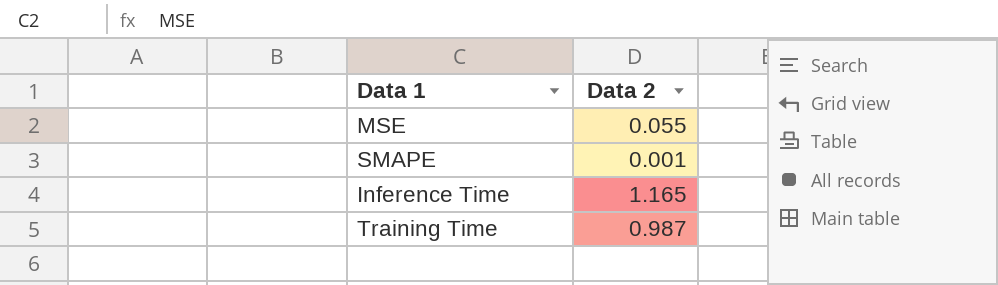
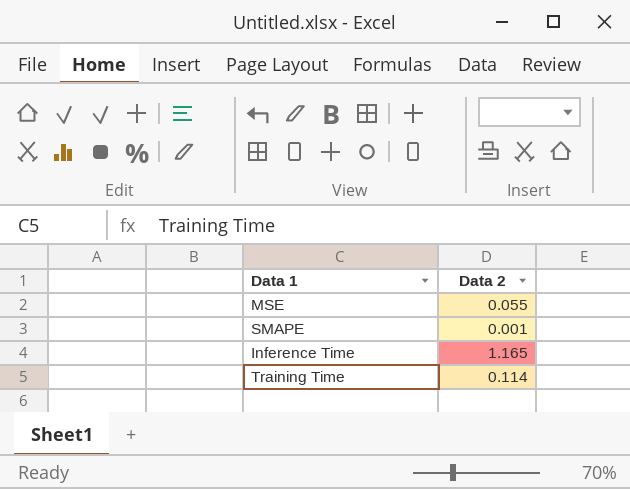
Training Time | Data 2: 0.987 -> 0.114

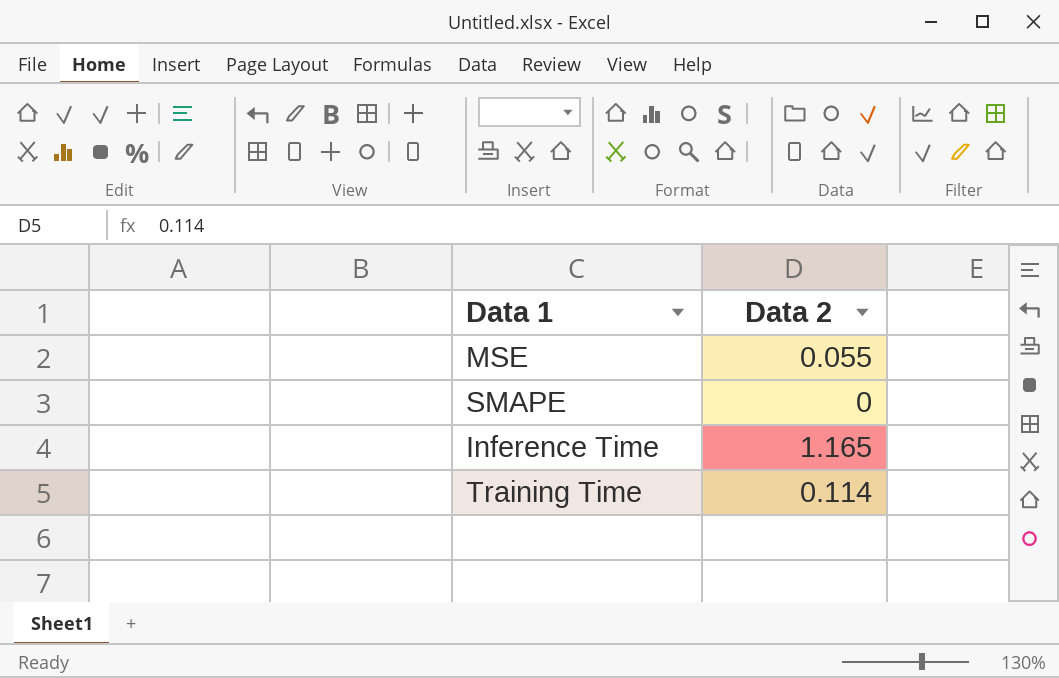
SMAPE | Data 2: 0.001 -> 0

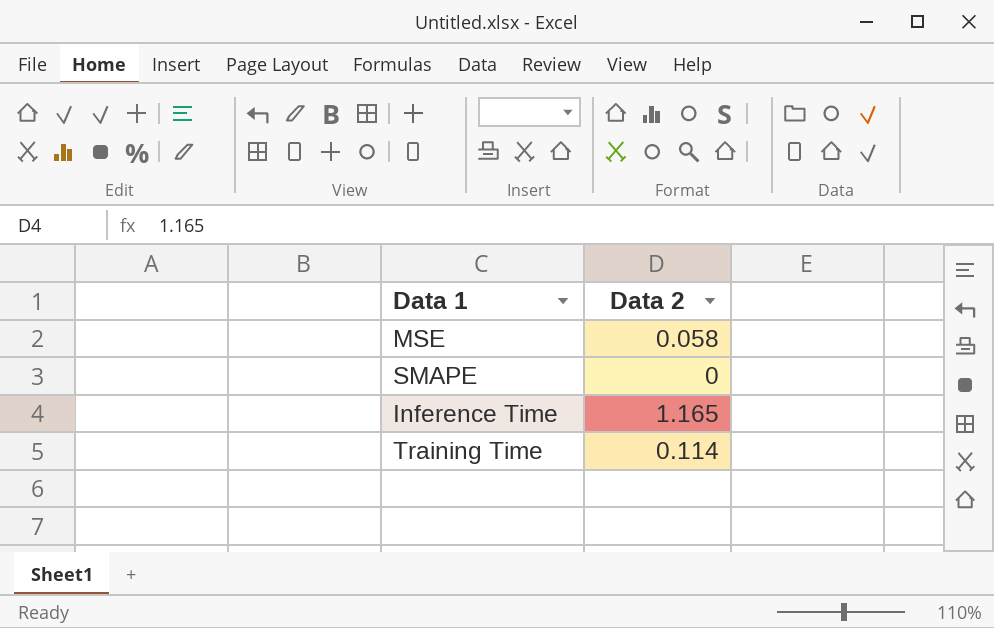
MSE | Data 2: 0.055 -> 0.058

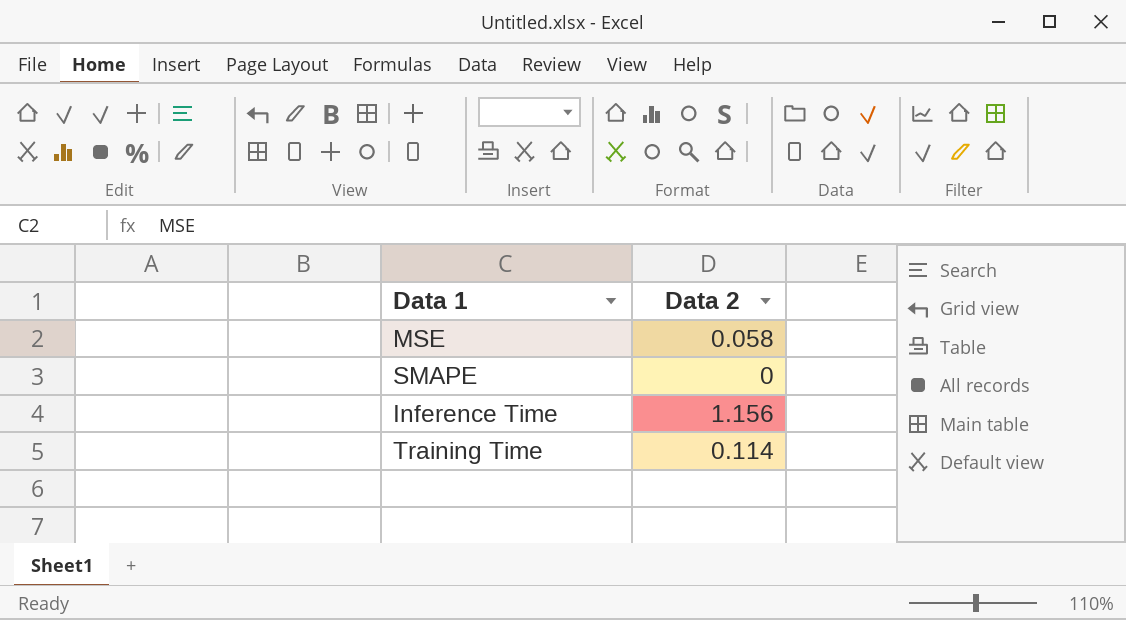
Inference Time | Data 2: 1.165 -> 1.156

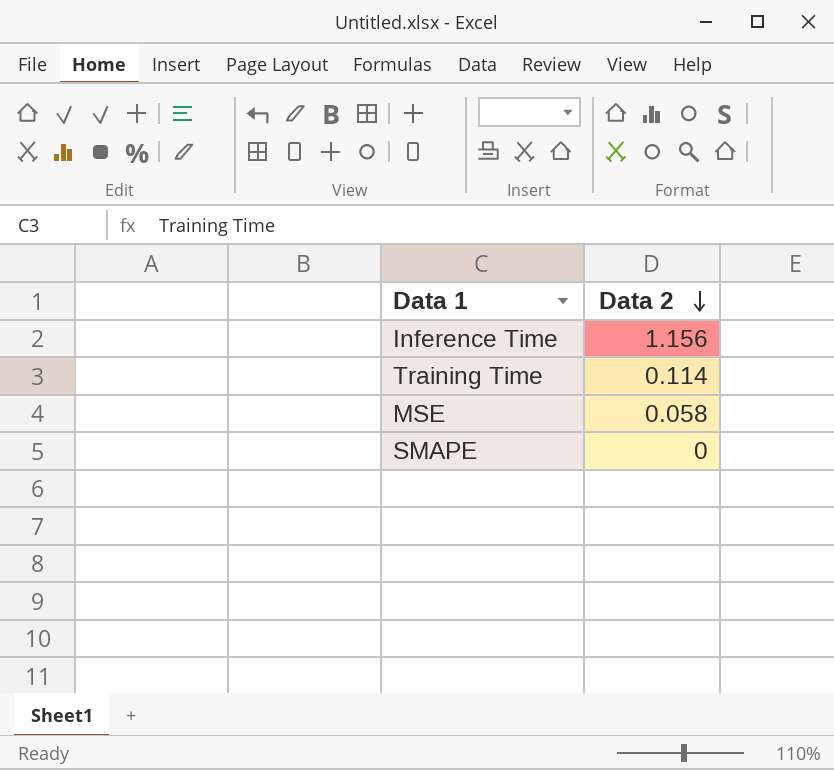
row order: none -> Data 2 descending

